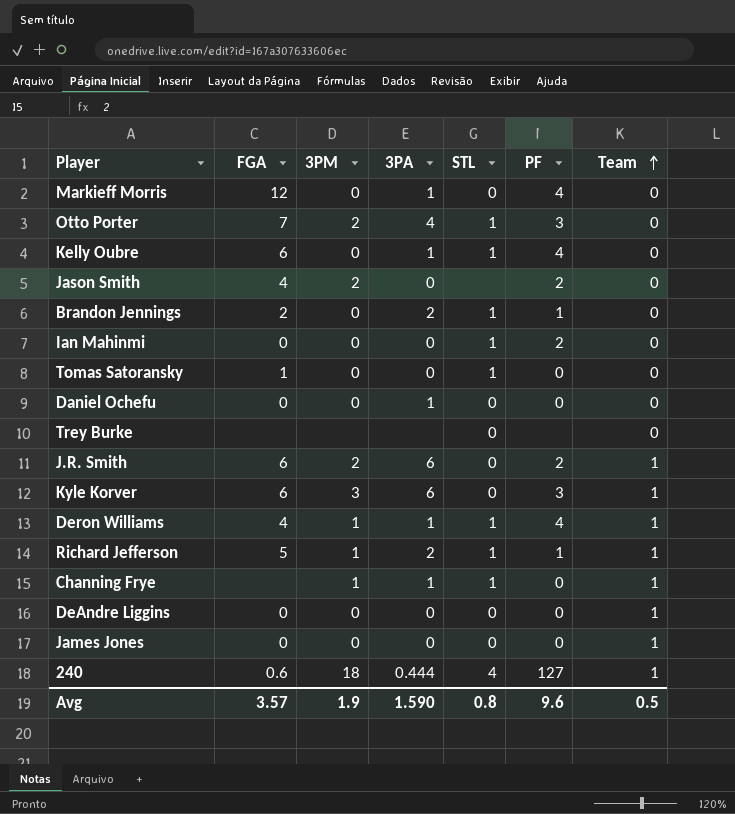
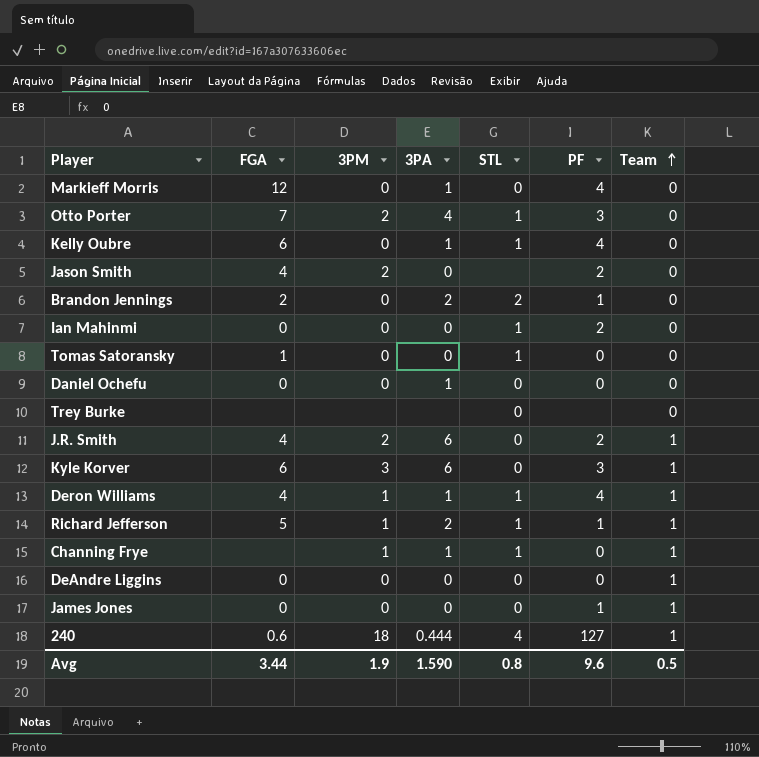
Brandon Jennings | STL: 1 -> 2
J.R. Smith | FGA: 6 -> 4
James Jones | PF: 0 -> 1
Avg | FGA: 3.57 -> 3.44

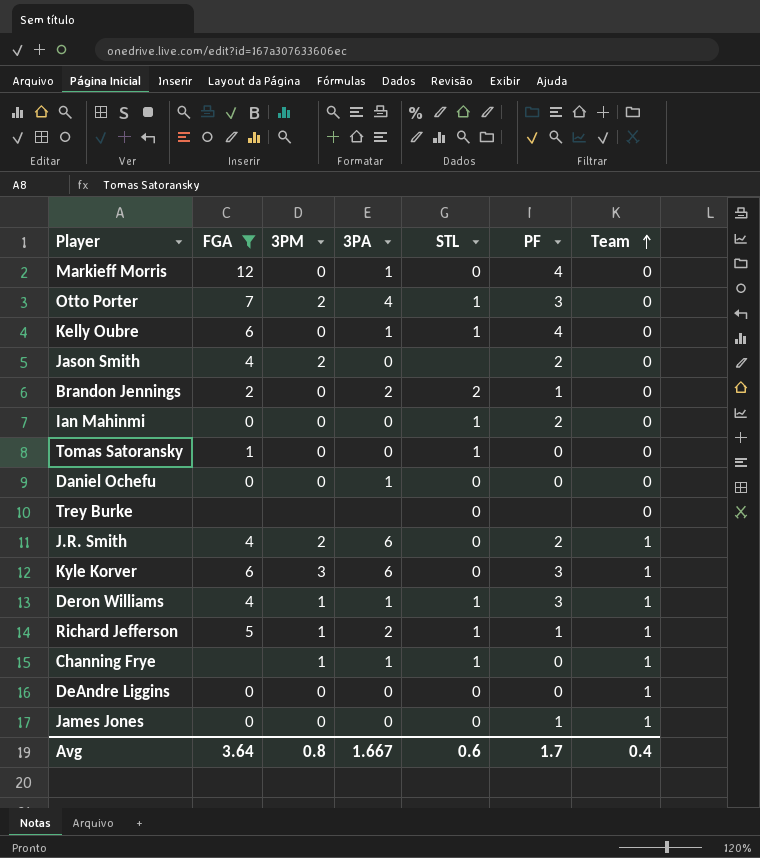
filter: none -> FGA != 0.6
Deron Williams | PF: 4 -> 3
Avg | FGA: 3.44 -> 3.64
Avg | 3PM: 1.9 -> 0.8
Avg | 3PA: 1.590 -> 1.667
Avg | STL: 0.8 -> 0.6
Avg | PF: 9.6 -> 1.7
Avg | Team: 0.5 -> 0.4

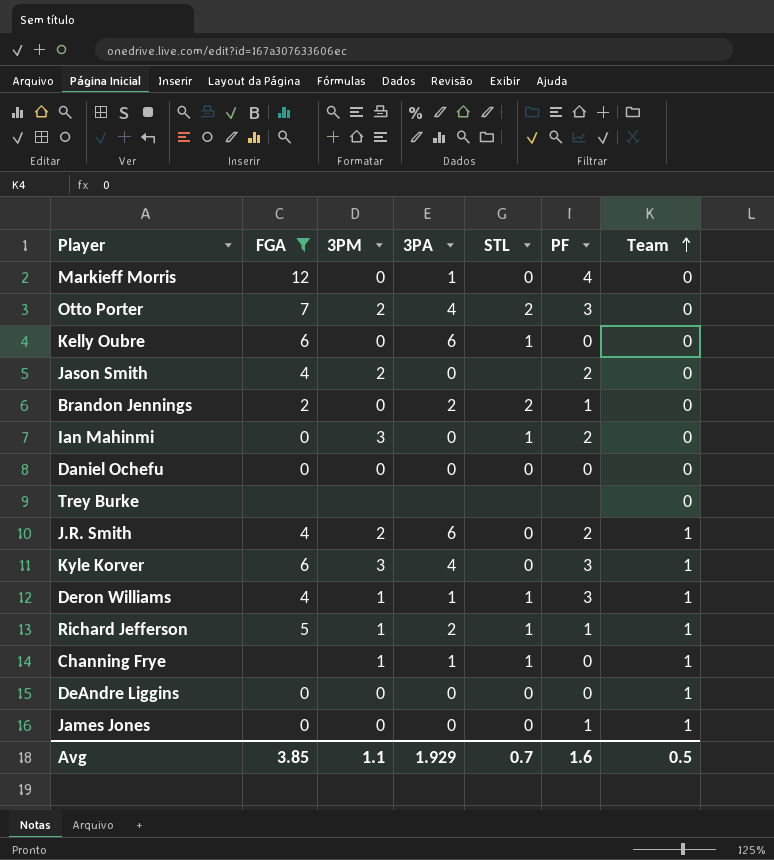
row Tomas Satoransky: 1 | 0 | 0 | 1 | 0 | 0 -> none
Otto Porter | STL: 1 -> 2
Kelly Oubre | 3PA: 1 -> 6
Kelly Oubre | PF: 4 -> 0
Ian Mahinmi | 3PM: 0 -> 3
Daniel Ochefu | 3PA: 1 -> 0
Trey Burke | STL: 0 -> none
Kyle Korver | 3PA: 6 -> 4
Avg | FGA: 3.64 -> 3.85
Avg | 3PM: 0.8 -> 1.1
Avg | 3PA: 1.667 -> 1.929
Avg | STL: 0.6 -> 0.7
Avg | PF: 1.7 -> 1.6
Avg | Team: 0.4 -> 0.5

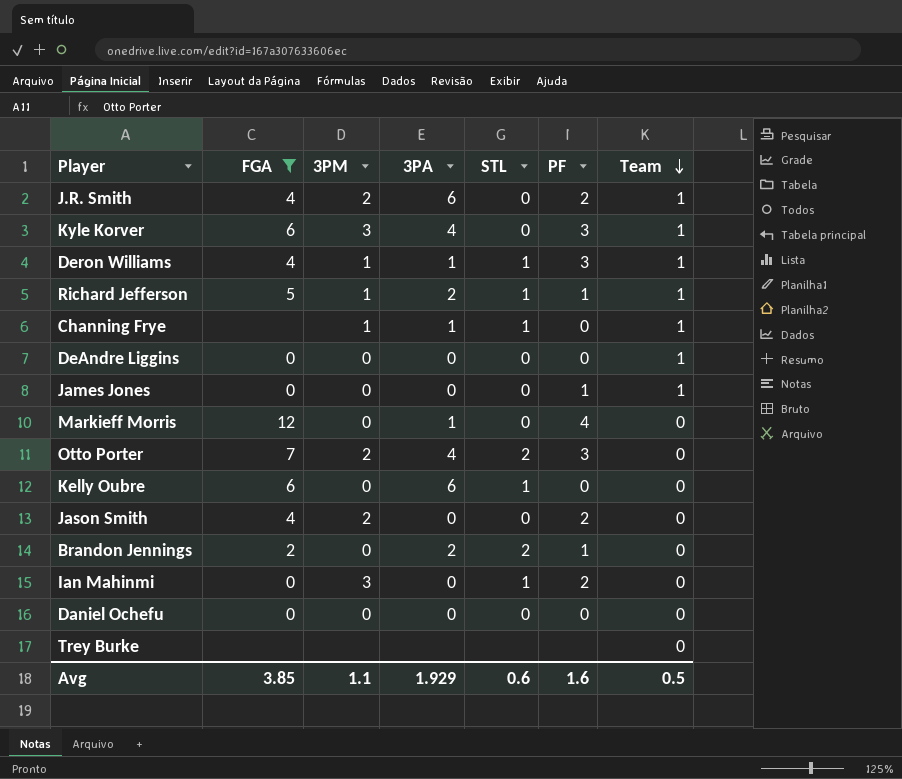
row order: Team ascending -> Team descending
Jason Smith | STL: none -> 0
Avg | STL: 0.7 -> 0.6

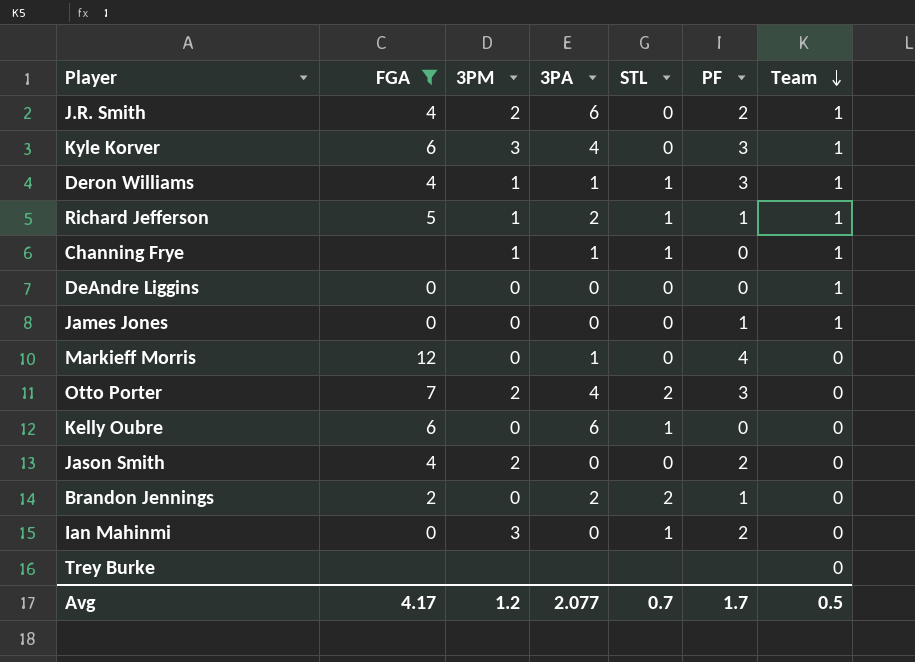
row Daniel Ochefu: 0 | 0 | 0 | 0 | 0 | 0 -> none
Avg | FGA: 3.85 -> 4.17
Avg | 3PM: 1.1 -> 1.2
Avg | 3PA: 1.929 -> 2.077
Avg | STL: 0.6 -> 0.7
Avg | PF: 1.6 -> 1.7

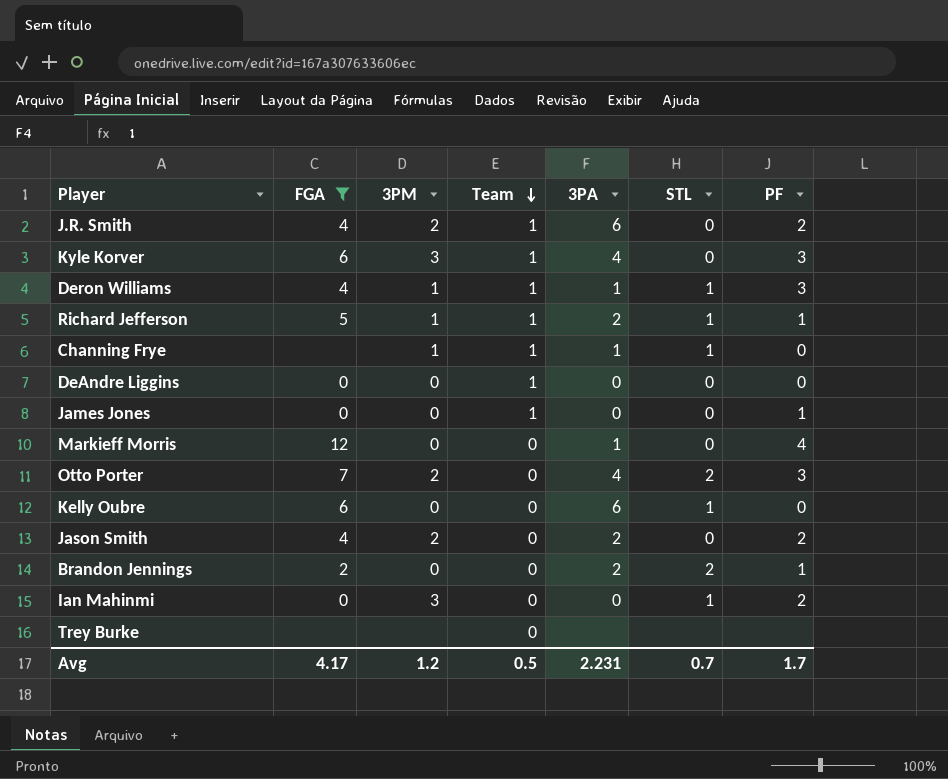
column Team | position: 7 -> 4
Jason Smith | 3PA: 0 -> 2
Avg | 3PA: 2.077 -> 2.231

